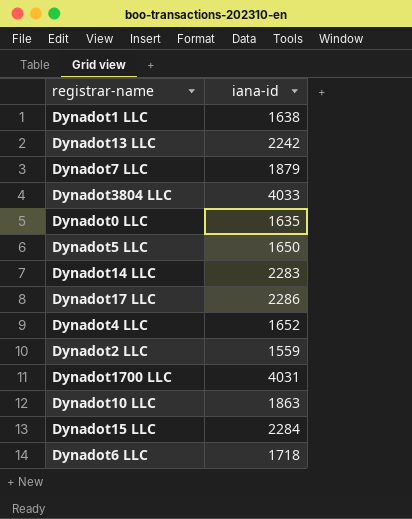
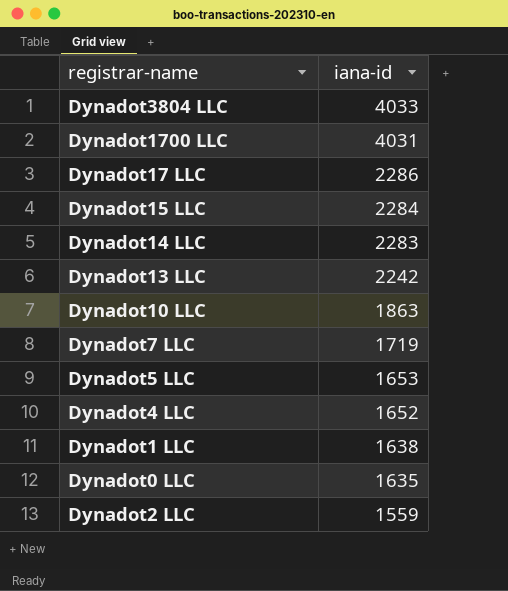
row order: none -> iana-id descending
row Dynadot6 LLC: 1718 -> none
Dynadot7 LLC | iana-id: 1879 -> 1719
Dynadot5 LLC | iana-id: 1650 -> 1653

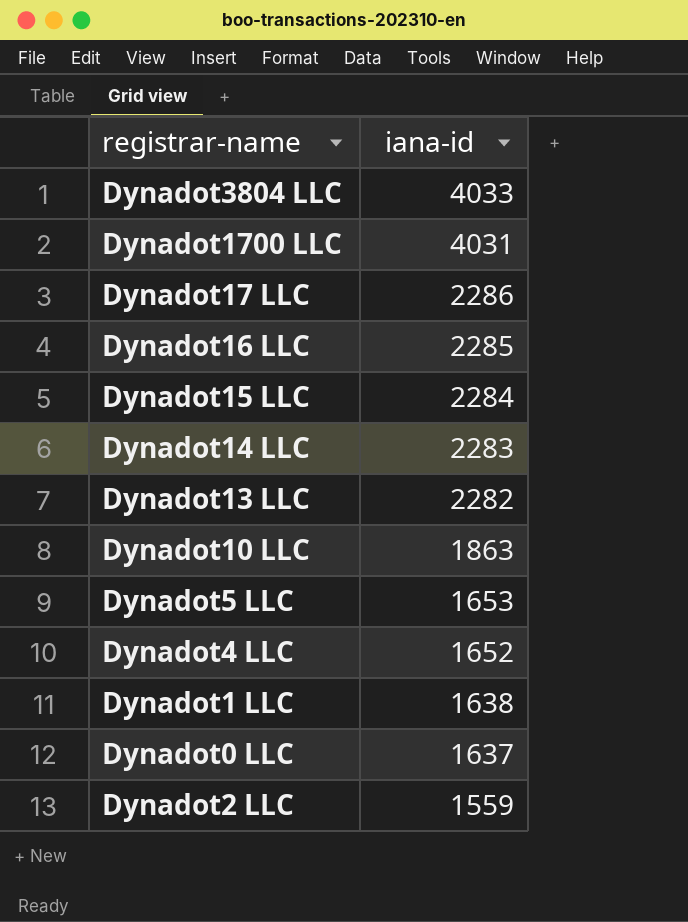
row Dynadot7 LLC: 1719 -> none
row Dynadot16 LLC: none -> 2285
Dynadot13 LLC | iana-id: 2242 -> 2282
Dynadot0 LLC | iana-id: 1635 -> 1637

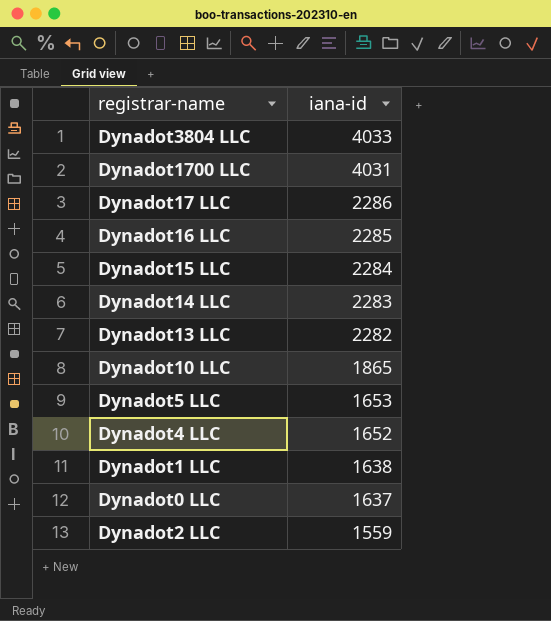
Dynadot10 LLC | iana-id: 1863 -> 1865

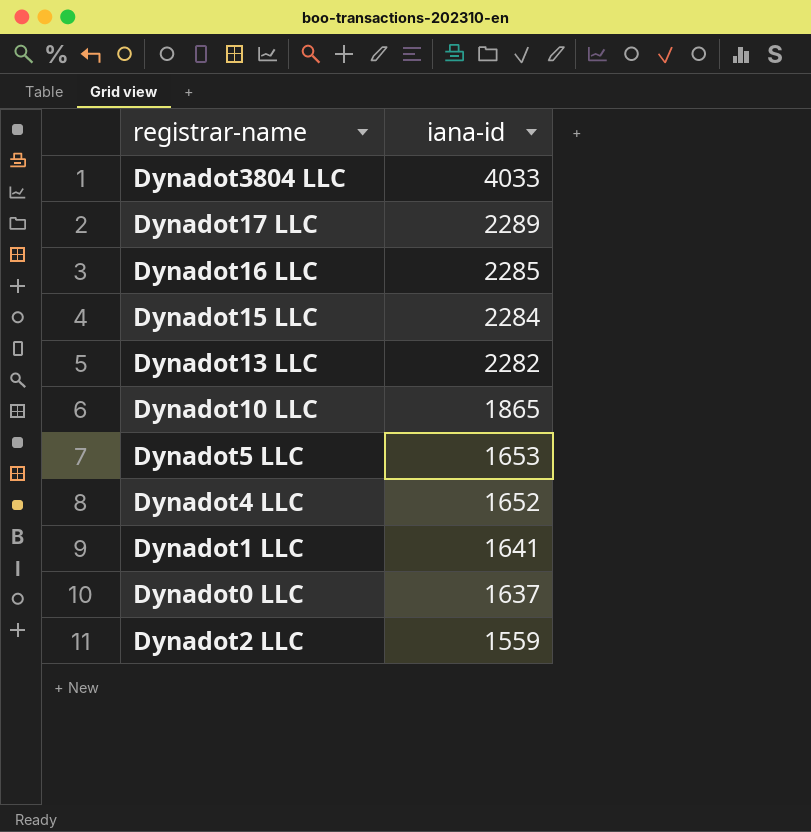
row Dynadot1700 LLC: 4031 -> none
row Dynadot14 LLC: 2283 -> none
Dynadot17 LLC | iana-id: 2286 -> 2289
Dynadot1 LLC | iana-id: 1638 -> 1641

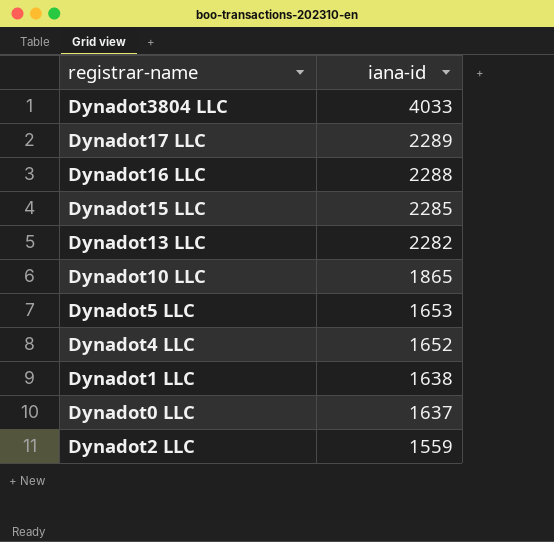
Dynadot16 LLC | iana-id: 2285 -> 2288
Dynadot15 LLC | iana-id: 2284 -> 2285
Dynadot1 LLC | iana-id: 1641 -> 1638

